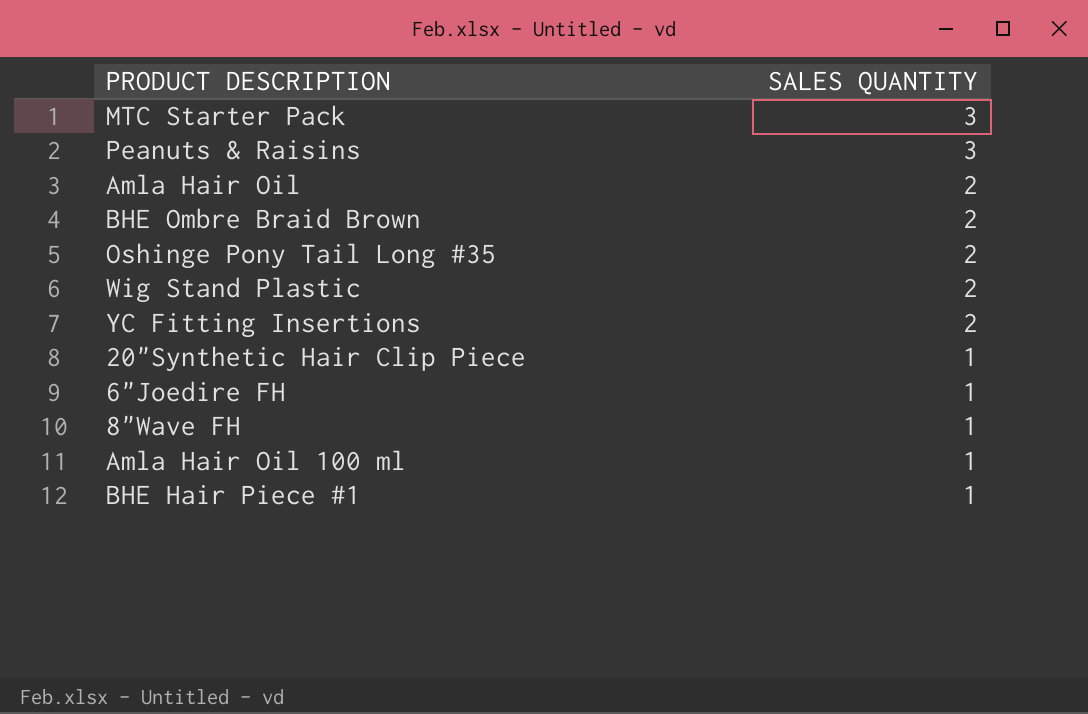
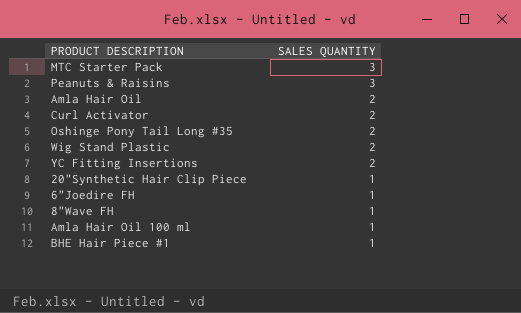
row BHE Ombre Braid Brown: 2 -> none
row Curl Activator: none -> 2

